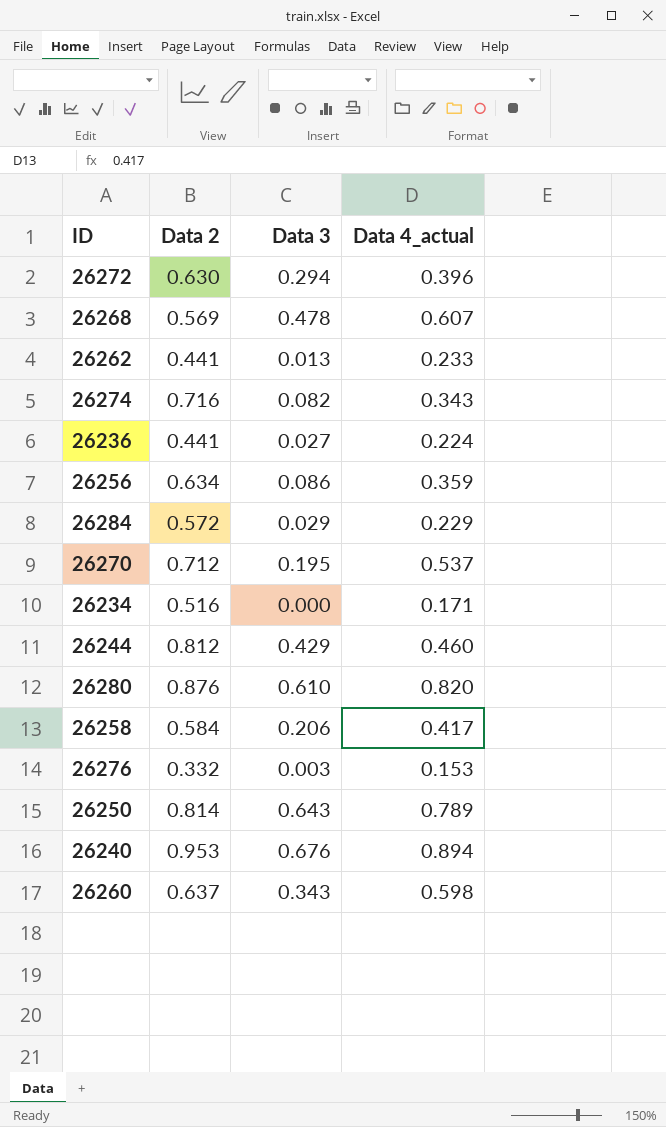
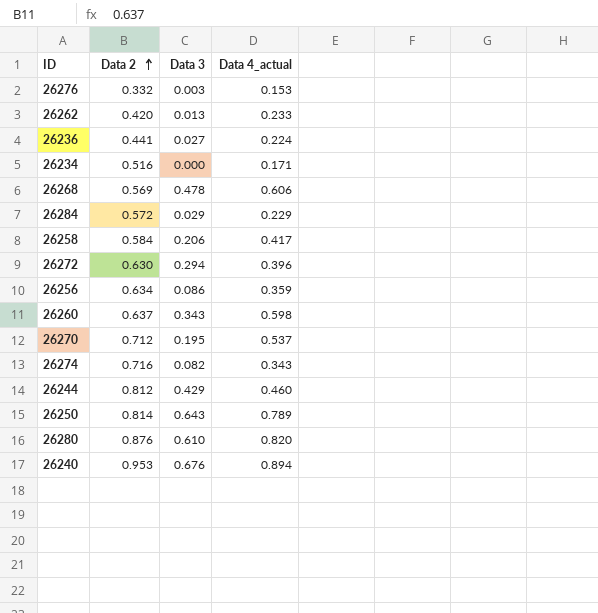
row order: none -> Data 2 ascending
26262 | Data 2: 0.441 -> 0.420
26268 | Data 4_actual: 0.607 -> 0.606

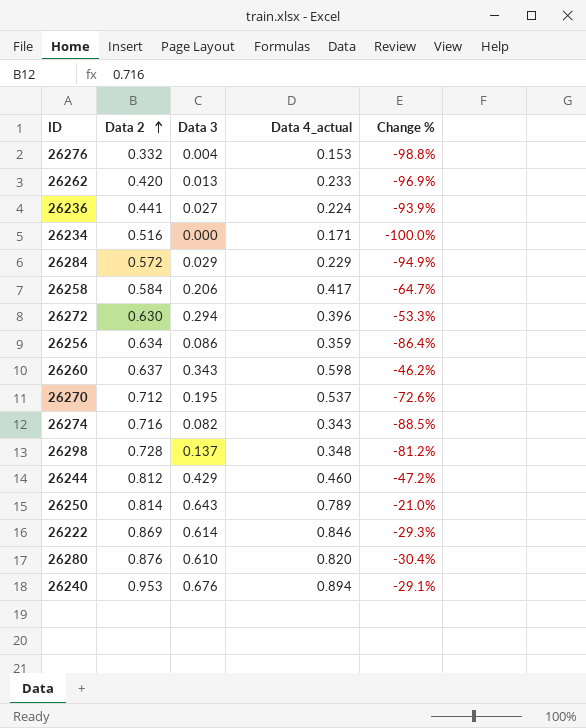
column Change % | formula: none -> ([Data 3] - [Data 2]) / [Data 2]
row 26268: 0.569 | 0.478 | 0.606 -> none
26276 | Data 3: 0.003 -> 0.004
row 26298: none -> 0.728 | 0.137 | 0.348 | -81.2%
row 26222: none -> 0.869 | 0.614 | 0.846 | -29.3%

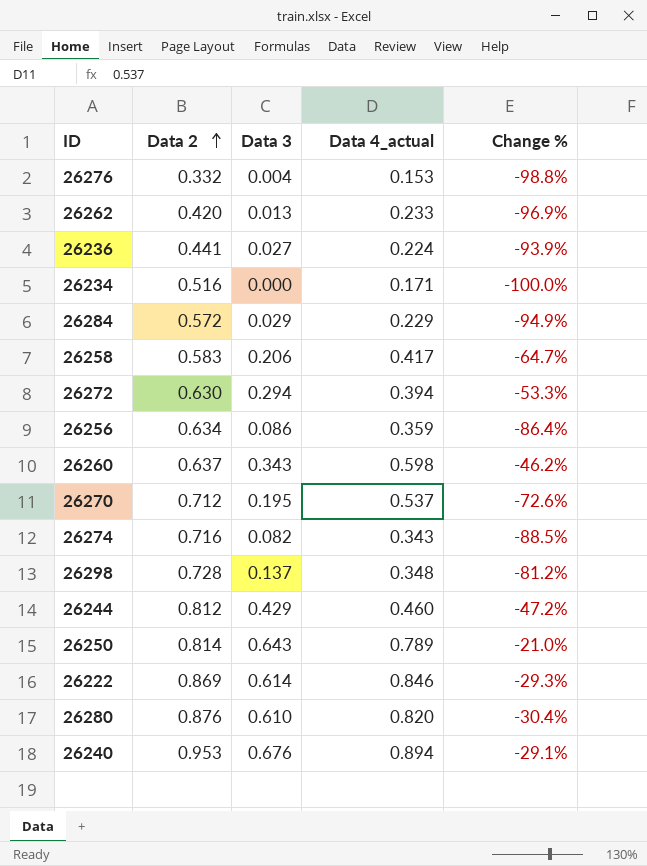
26258 | Data 2: 0.584 -> 0.583
26272 | Data 4_actual: 0.396 -> 0.394

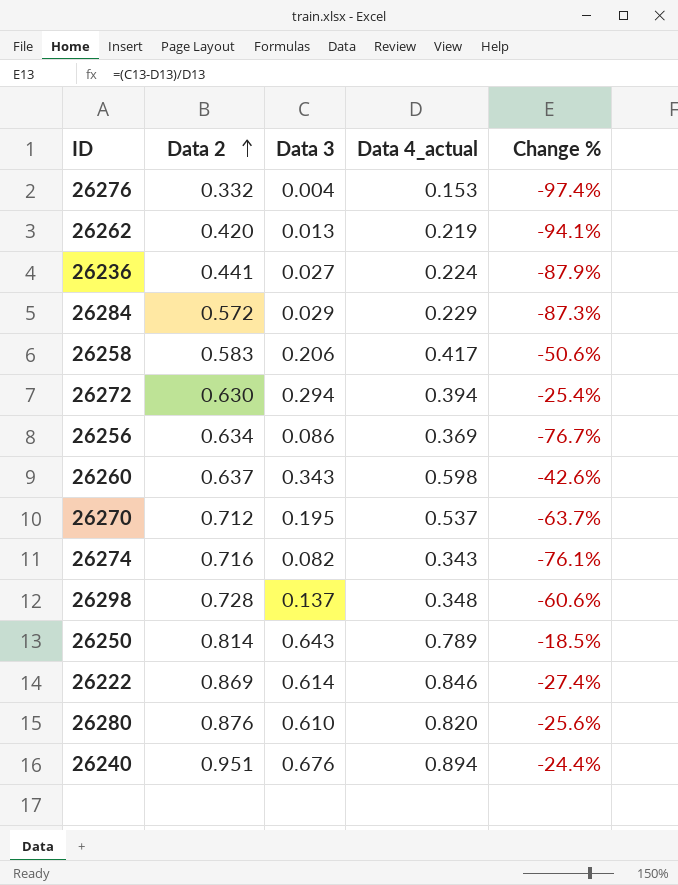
column Change % | formula: ([Data 3] - [Data 2]) / [Data 2] -> ([Data 3] - [Data 4_actual]) / [Data 4_actual]
row 26234: 0.516 | 0.000 | 0.171 | -100.0% -> none
row 26244: 0.812 | 0.429 | 0.460 | -47.2% -> none
26262 | Data 4_actual: 0.233 -> 0.219
26256 | Data 4_actual: 0.359 -> 0.369
26240 | Data 2: 0.953 -> 0.951

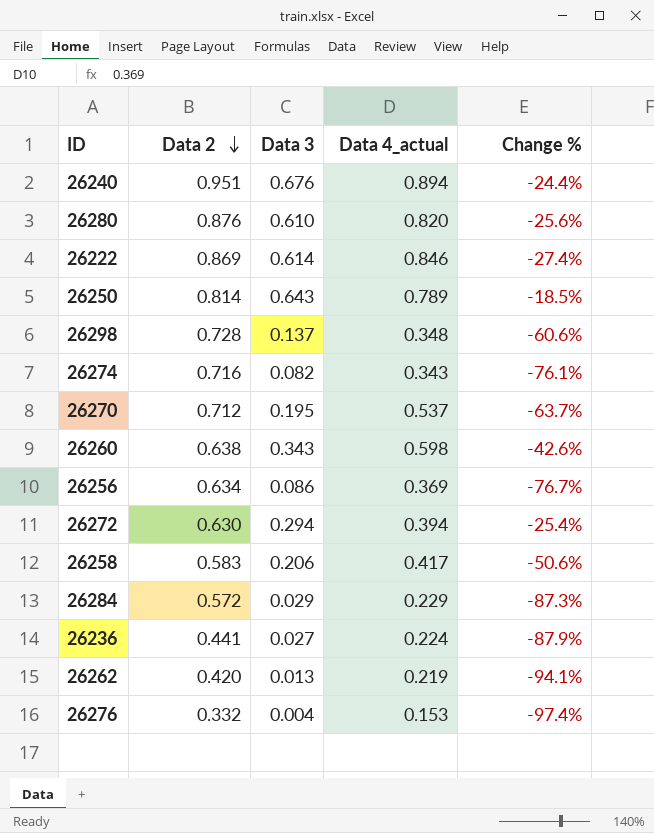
row order: Data 2 ascending -> Data 2 descending
26260 | Data 2: 0.637 -> 0.638

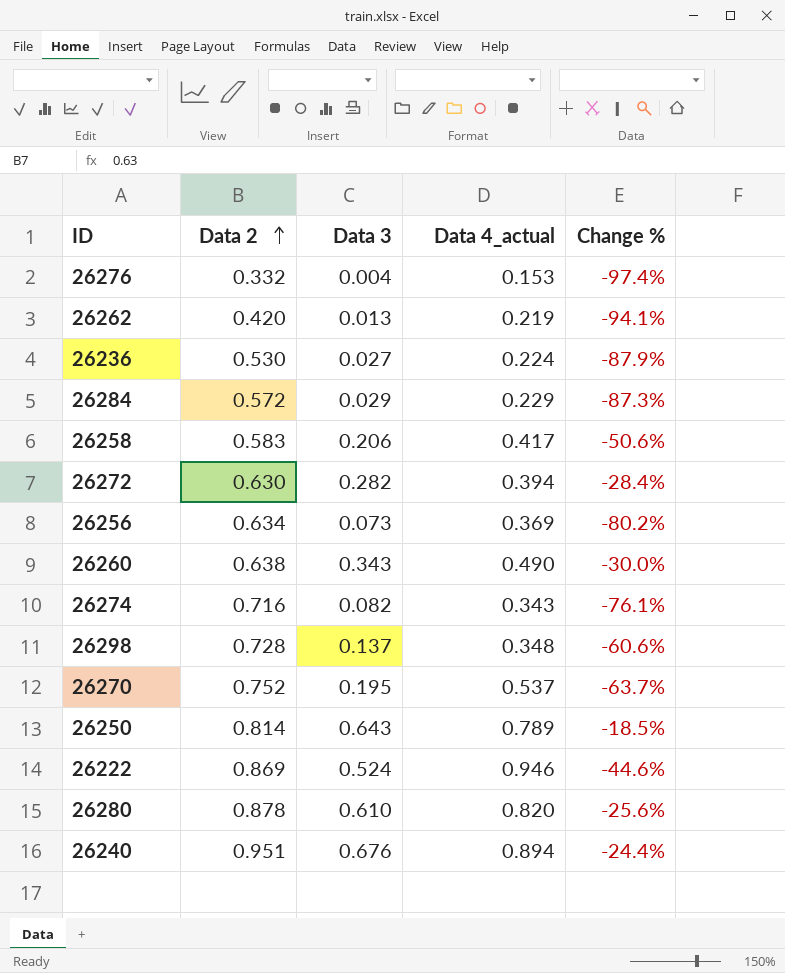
row order: Data 2 descending -> Data 2 ascending
26236 | Data 2: 0.441 -> 0.530
26272 | Data 3: 0.294 -> 0.282
26272 | Change %: -25.4% -> -28.4%
26256 | Data 3: 0.086 -> 0.073
26256 | Change %: -76.7% -> -80.2%
26260 | Data 4_actual: 0.598 -> 0.490
26260 | Change %: -42.6% -> -30.0%
26270 | Data 2: 0.712 -> 0.752
26222 | Data 3: 0.614 -> 0.524
26222 | Data 4_actual: 0.846 -> 0.946
26222 | Change %: -27.4% -> -44.6%
26280 | Data 2: 0.876 -> 0.878

